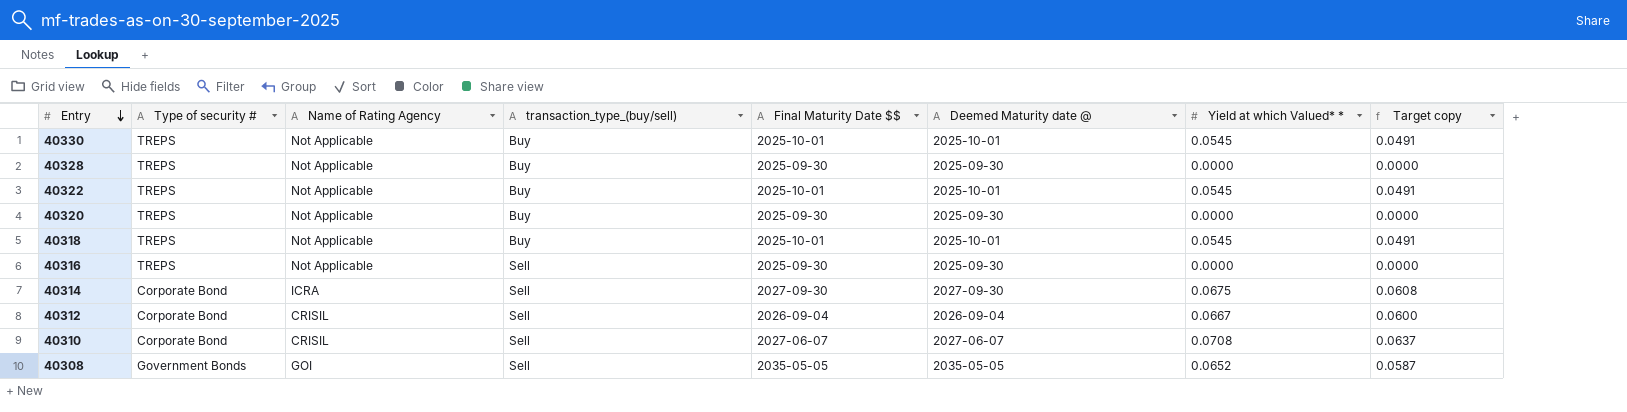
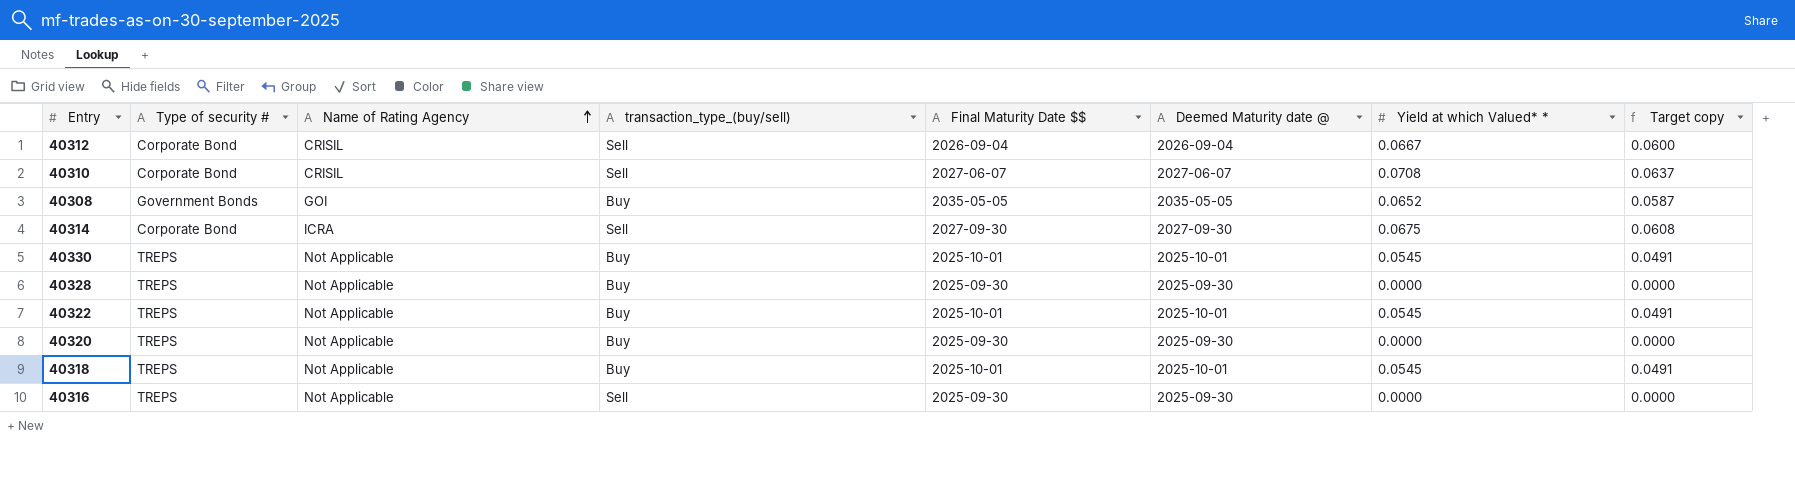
row order: Entry descending -> Name of Rating Agency ascending
40308 | transaction_type_(buy/sell): Sell -> Buy

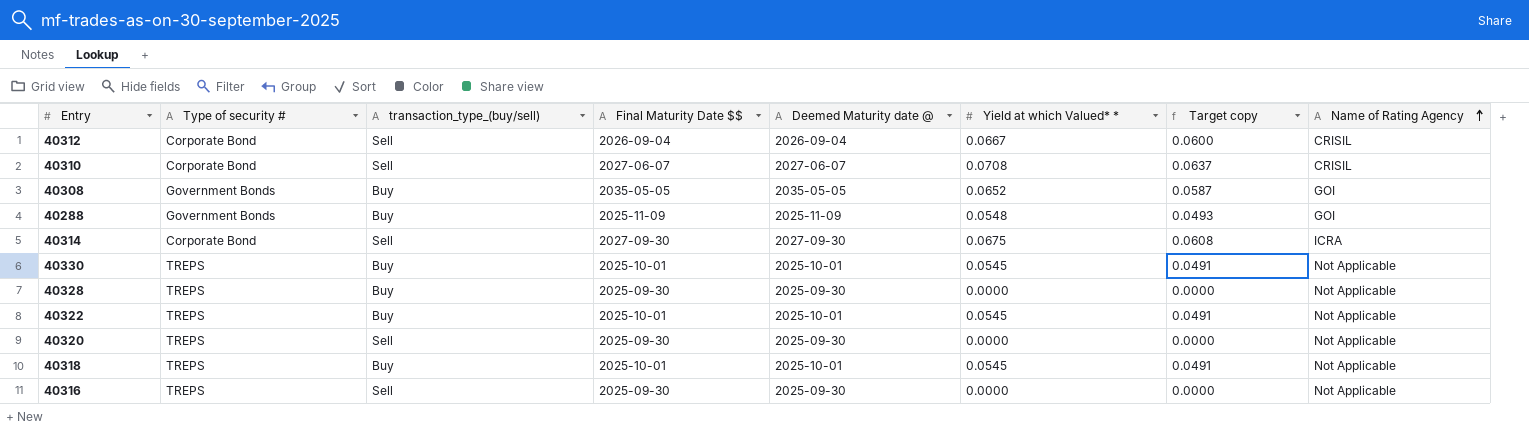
column Name of Rating Agency | position: 3 -> 8
row 40288: none -> Government Bonds | Buy | 2025-11-09 | 2025-11-09 | 0.0548 | 0.0493 | GOI
40320 | transaction_type_(buy/sell): Buy -> Sell

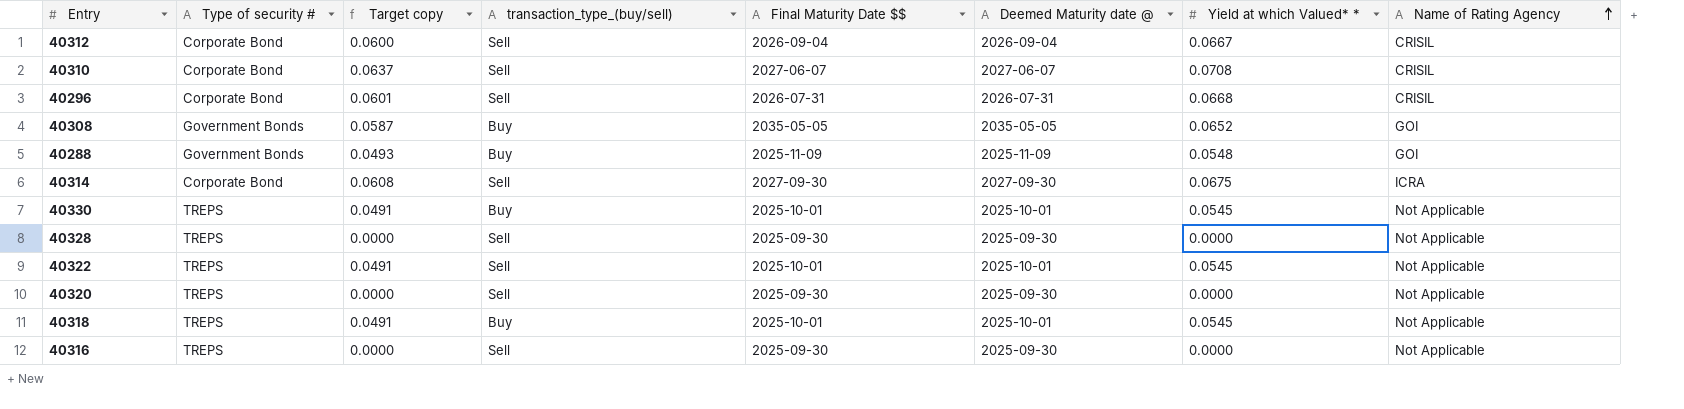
column Target copy | position: 7 -> 3
row 40296: none -> Corporate Bond | 0.0601 | Sell | 2026-07-31 | 2026-07-31 | 0.0668 | CRISIL
40328 | transaction_type_(buy/sell): Buy -> Sell
40322 | transaction_type_(buy/sell): Buy -> Sell

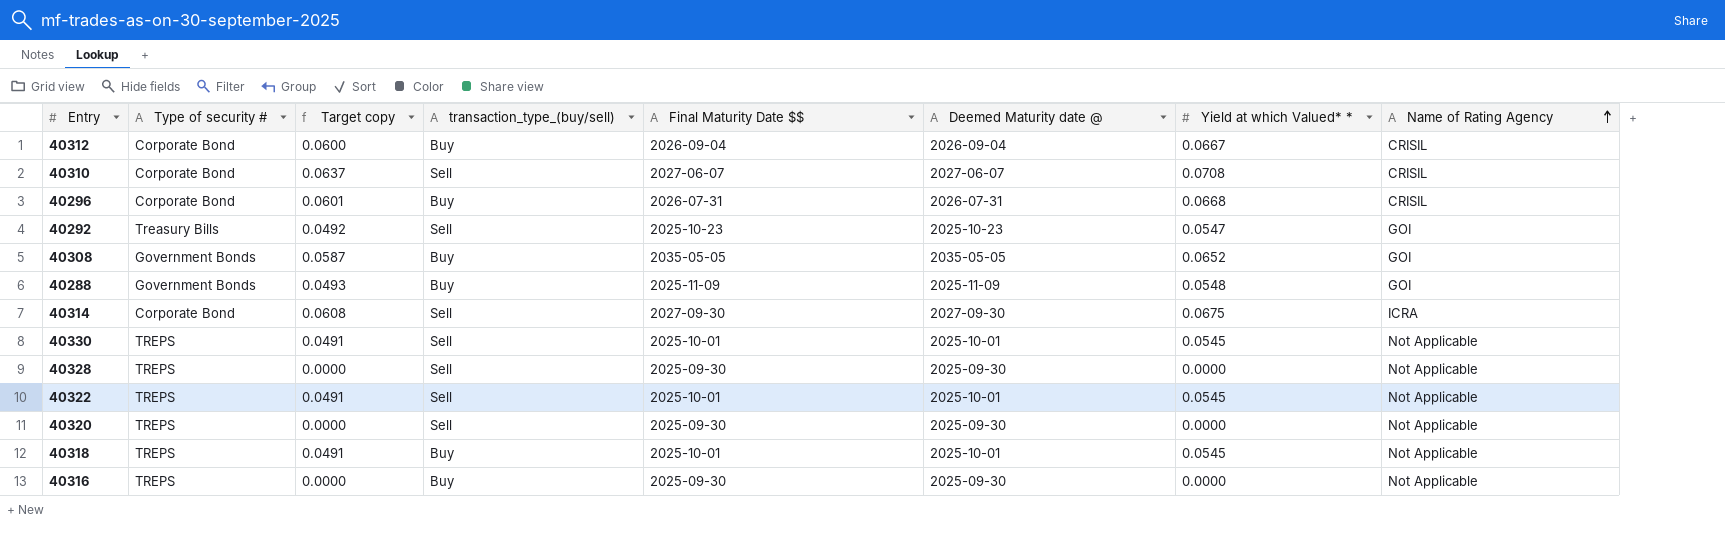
40312 | transaction_type_(buy/sell): Sell -> Buy
40296 | transaction_type_(buy/sell): Sell -> Buy
row 40292: none -> Treasury Bills | 0.0492 | Sell | 2025-10-23 | 2025-10-23 | 0.0547 | GOI
40330 | transaction_type_(buy/sell): Buy -> Sell
40316 | transaction_type_(buy/sell): Sell -> Buy

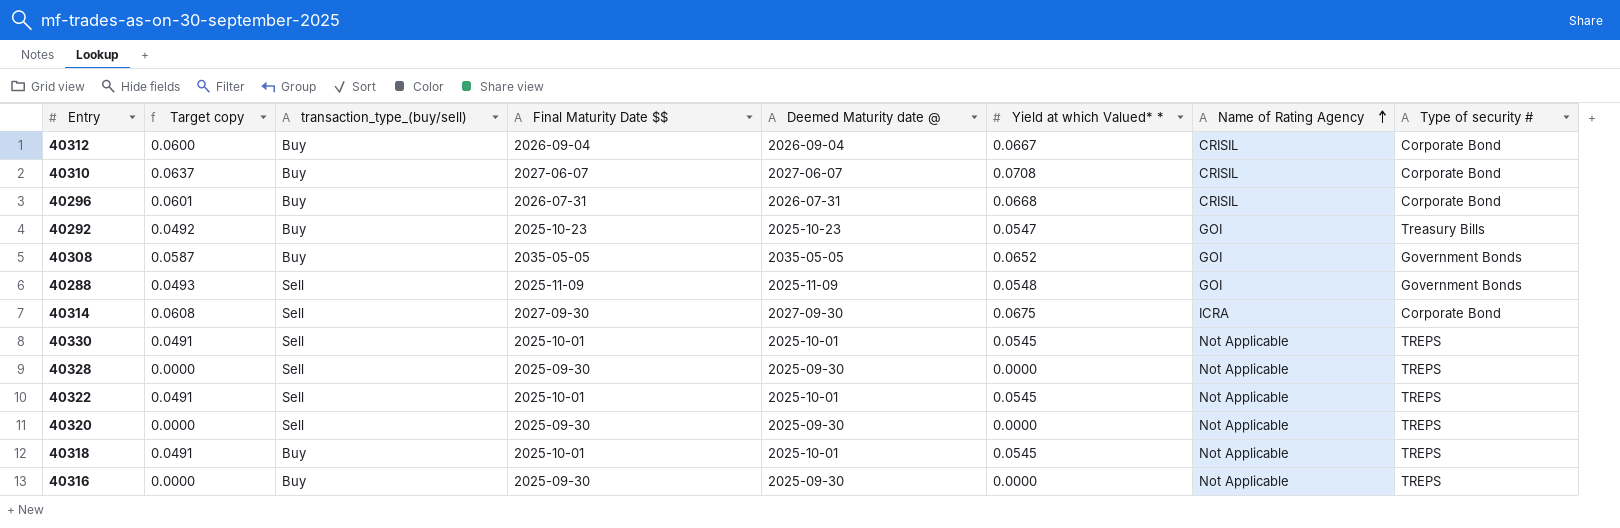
column Type of security # | position: 2 -> 8
40310 | transaction_type_(buy/sell): Sell -> Buy
40292 | transaction_type_(buy/sell): Sell -> Buy
40288 | transaction_type_(buy/sell): Buy -> Sell

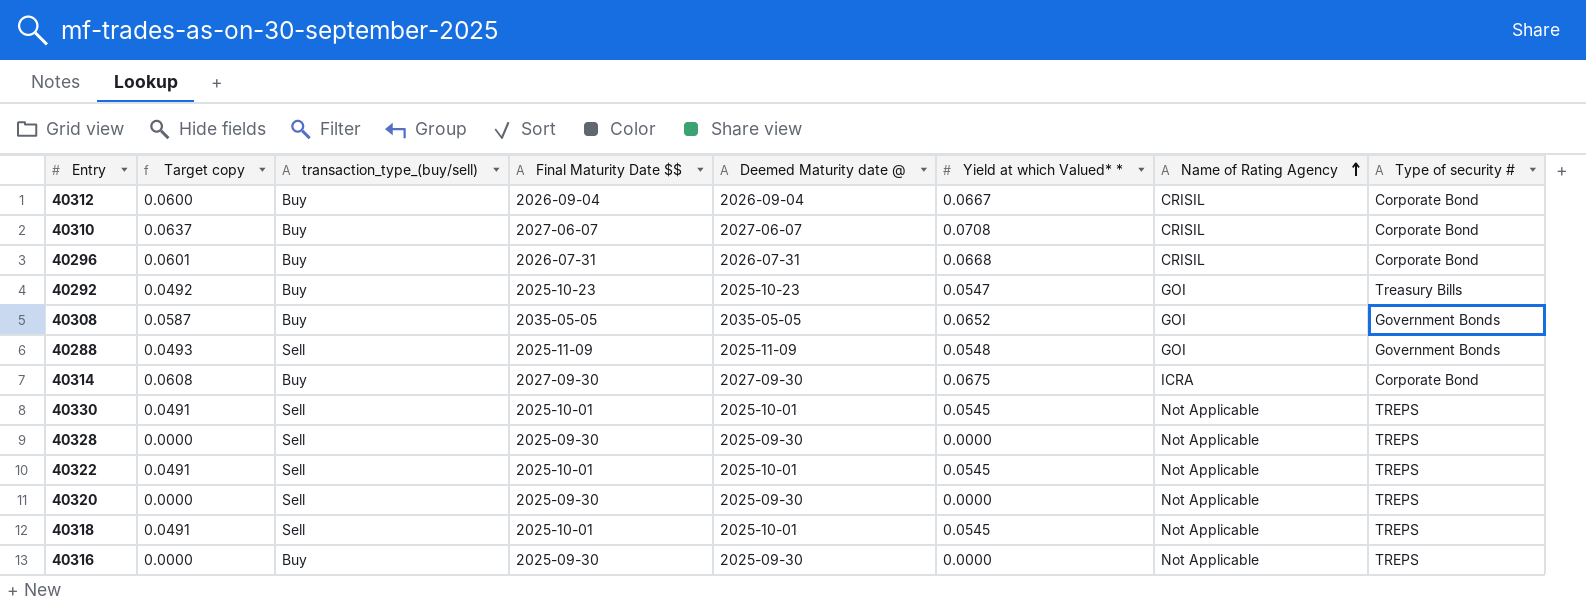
40314 | transaction_type_(buy/sell): Sell -> Buy
40318 | transaction_type_(buy/sell): Buy -> Sell

